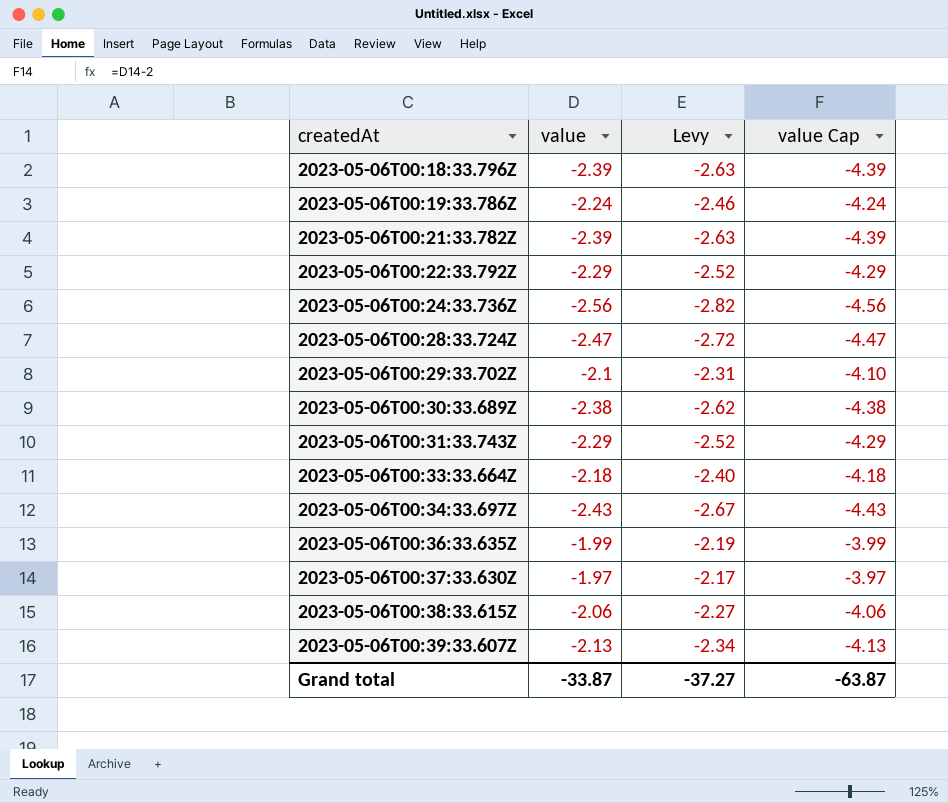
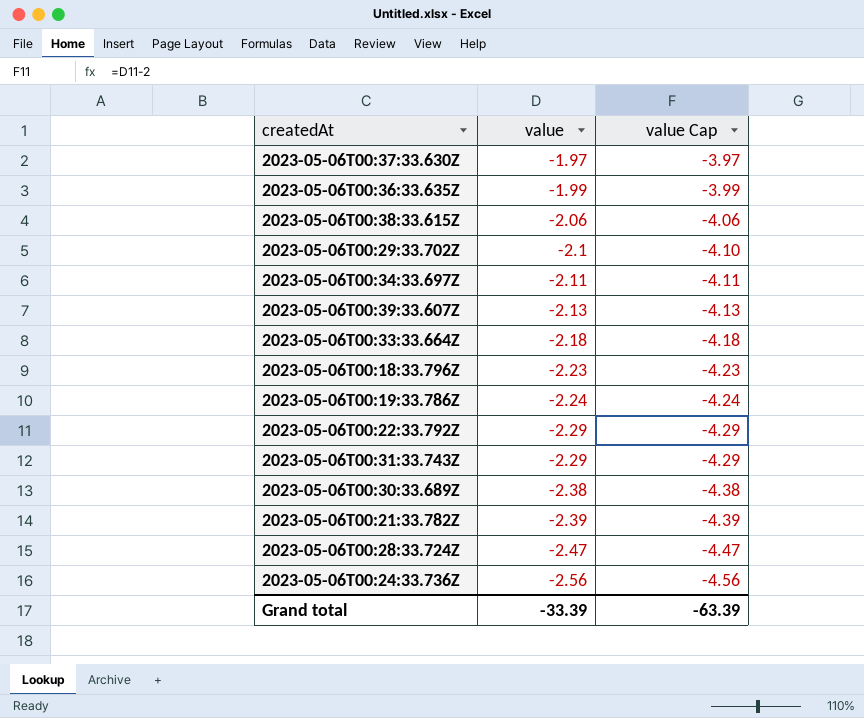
row order: createdAt ascending -> value descending
column Levy | formula: [value] * 1.1 -> none
2023-05-06T00:34:33.697Z | value: -2.43 -> -2.11
2023-05-06T00:34:33.697Z | value Cap: -4.43 -> -4.11
2023-05-06T00:18:33.796Z | value: -2.39 -> -2.23
2023-05-06T00:18:33.796Z | value Cap: -4.39 -> -4.23
Grand total | value: -33.87 -> -33.39
Grand total | value Cap: -63.87 -> -63.39

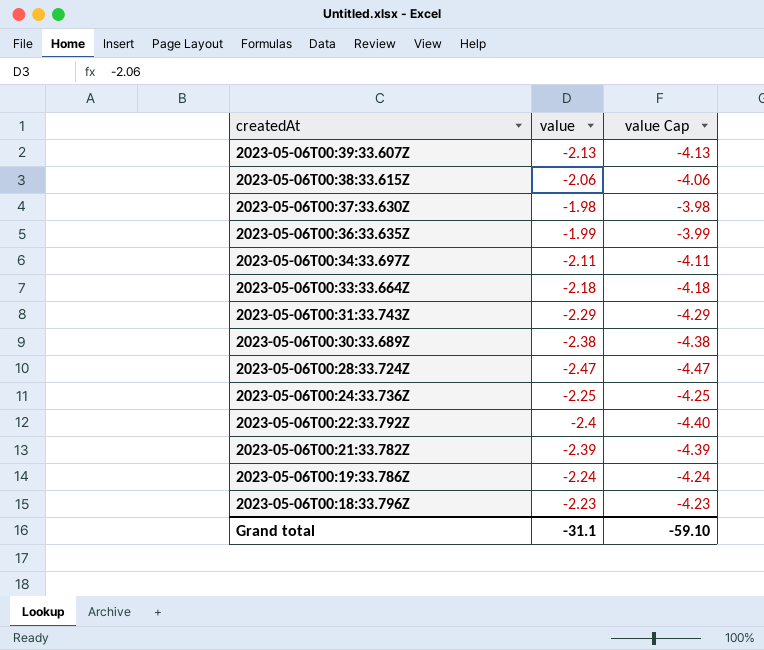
row order: value descending -> createdAt descending
row 2023-05-06T00:29:33.702Z: -2.1 | -4.10 -> none
2023-05-06T00:37:33.630Z | value: -1.97 -> -1.98
2023-05-06T00:37:33.630Z | value Cap: -3.97 -> -3.98
2023-05-06T00:24:33.736Z | value: -2.56 -> -2.25
2023-05-06T00:24:33.736Z | value Cap: -4.56 -> -4.25
2023-05-06T00:22:33.792Z | value: -2.29 -> -2.4
2023-05-06T00:22:33.792Z | value Cap: -4.29 -> -4.40
Grand total | value: -33.39 -> -31.1
Grand total | value Cap: -63.39 -> -59.10

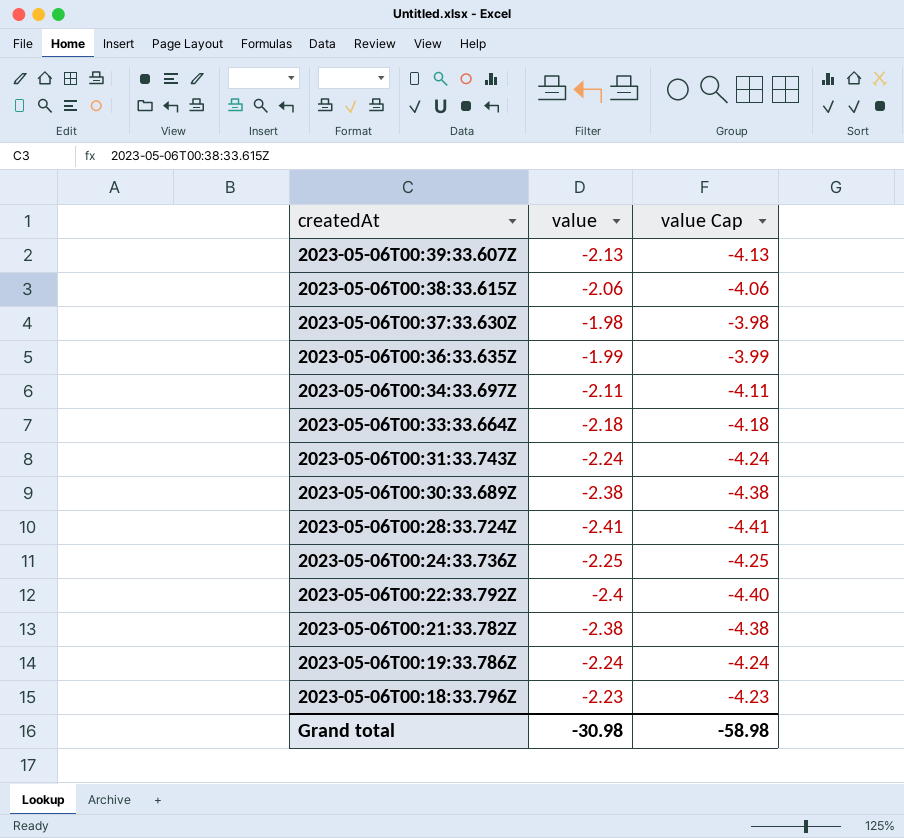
2023-05-06T00:31:33.743Z | value: -2.29 -> -2.24
2023-05-06T00:31:33.743Z | value Cap: -4.29 -> -4.24
2023-05-06T00:28:33.724Z | value: -2.47 -> -2.41
2023-05-06T00:28:33.724Z | value Cap: -4.47 -> -4.41
2023-05-06T00:21:33.782Z | value: -2.39 -> -2.38
2023-05-06T00:21:33.782Z | value Cap: -4.39 -> -4.38
Grand total | value: -31.1 -> -30.98
Grand total | value Cap: -59.10 -> -58.98

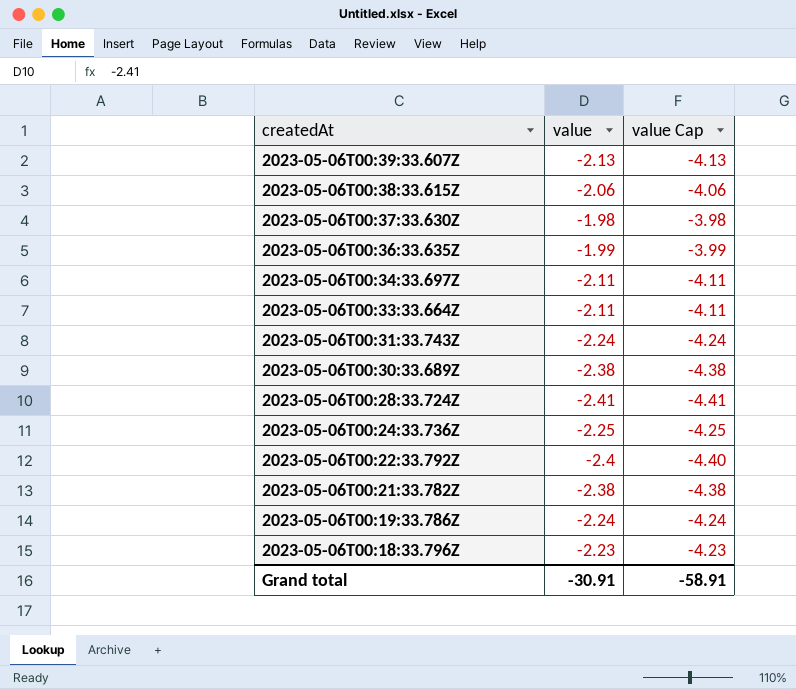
2023-05-06T00:33:33.664Z | value: -2.18 -> -2.11
2023-05-06T00:33:33.664Z | value Cap: -4.18 -> -4.11
Grand total | value: -30.98 -> -30.91
Grand total | value Cap: -58.98 -> -58.91

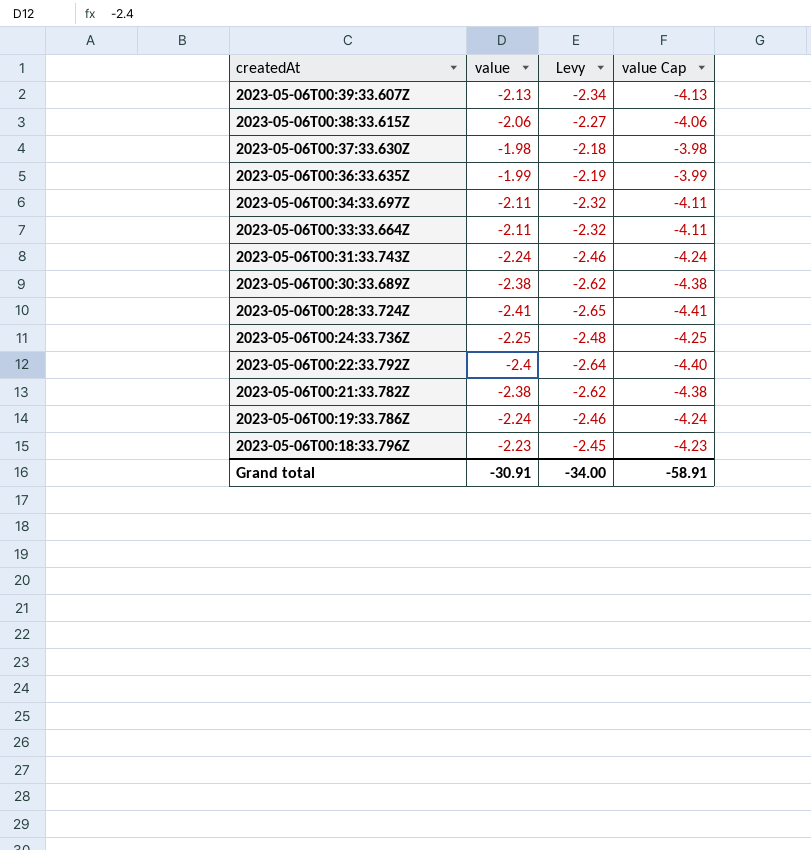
column Levy | formula: none -> [value] * 1.1

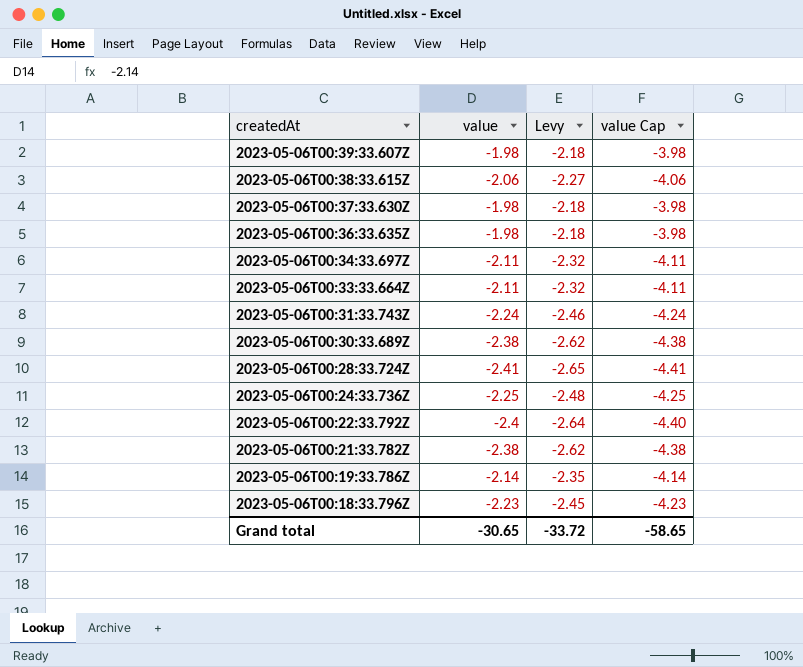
2023-05-06T00:39:33.607Z | value: -2.13 -> -1.98
2023-05-06T00:39:33.607Z | Levy: -2.34 -> -2.18
2023-05-06T00:39:33.607Z | value Cap: -4.13 -> -3.98
2023-05-06T00:36:33.635Z | value: -1.99 -> -1.98
2023-05-06T00:36:33.635Z | Levy: -2.19 -> -2.18
2023-05-06T00:36:33.635Z | value Cap: -3.99 -> -3.98
2023-05-06T00:19:33.786Z | value: -2.24 -> -2.14
2023-05-06T00:19:33.786Z | Levy: -2.46 -> -2.35
2023-05-06T00:19:33.786Z | value Cap: -4.24 -> -4.14
Grand total | value: -30.91 -> -30.65
Grand total | Levy: -34.00 -> -33.72
Grand total | value Cap: -58.91 -> -58.65

